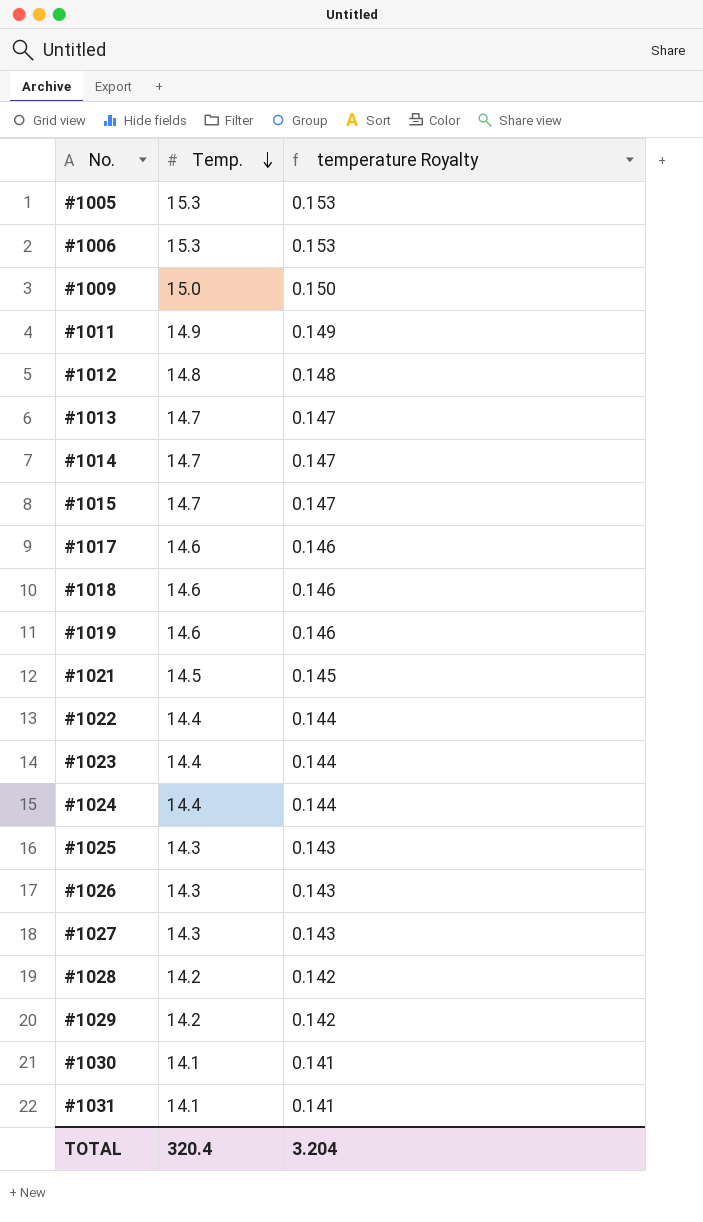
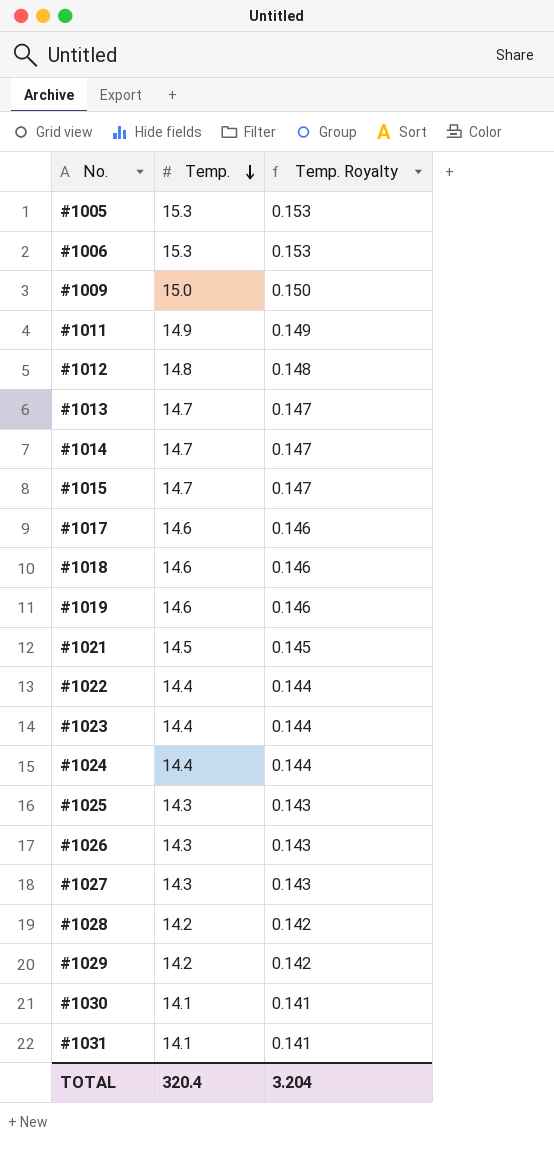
column name: temperature Royalty -> Temp. Royalty

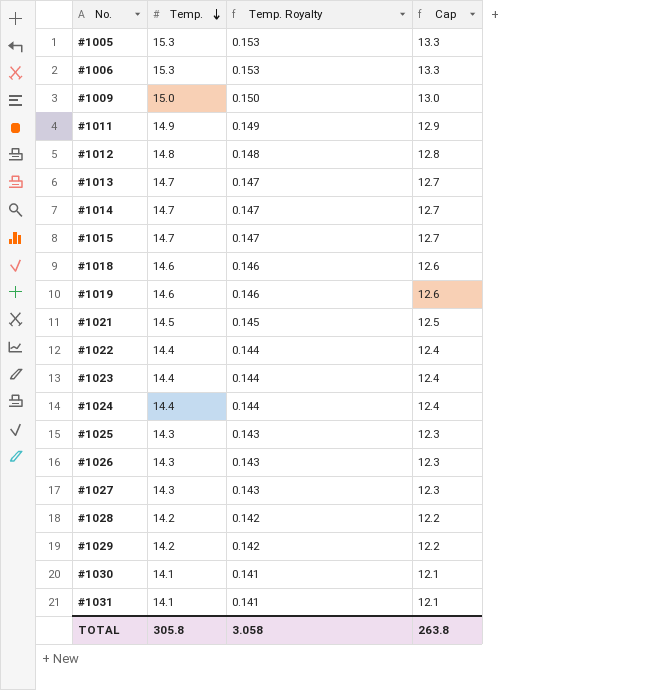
column Cap | formula: none -> [Temp.] - 2
row #1017: 14.6 | 0.146 -> none
TOTAL | Temp.: 320.4 -> 305.8
TOTAL | Temp. Royalty: 3.204 -> 3.058

